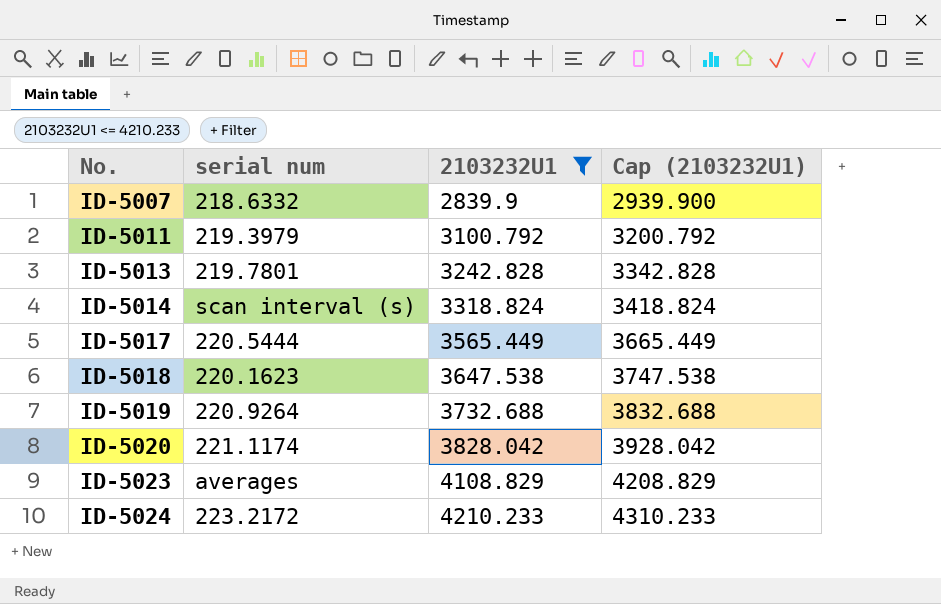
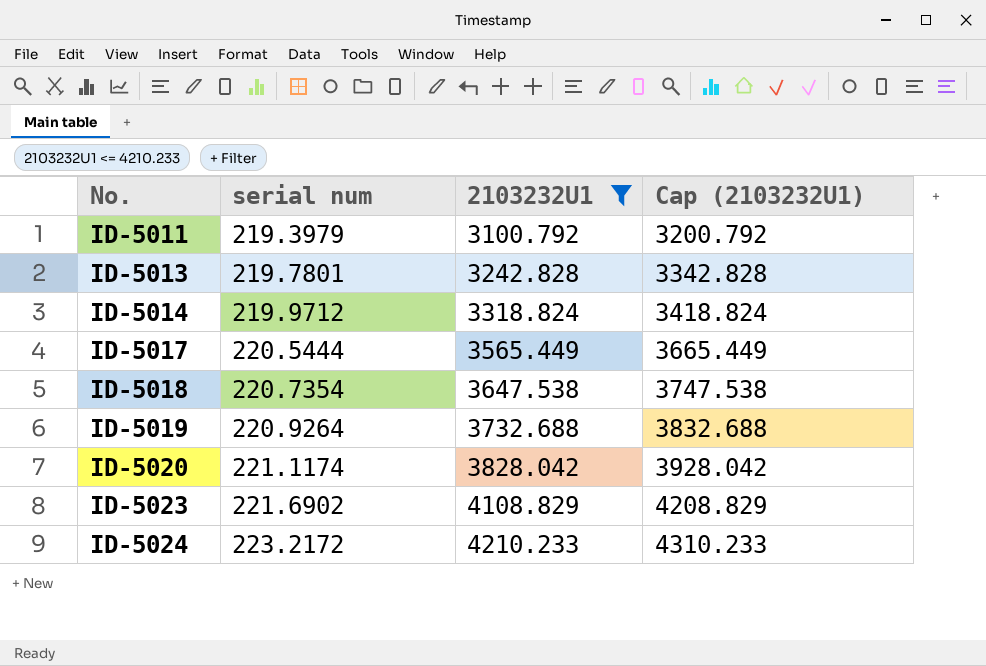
row ID-5007: 218.6332 | 2839.9 | 2939.900 -> none
ID-5014 | serial num: scan interval (s) -> 219.9712
ID-5018 | serial num: 220.1623 -> 220.7354
ID-5023 | serial num: averages -> 221.6902

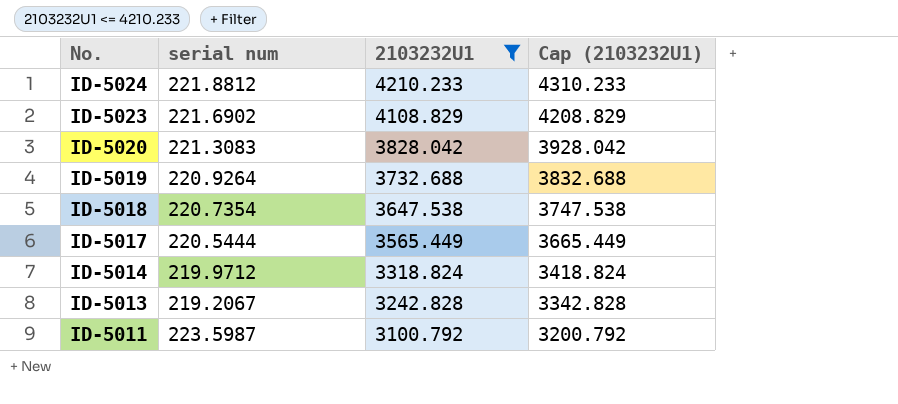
row order: No. ascending -> No. descending
ID-5024 | serial num: 223.2172 -> 221.8812
ID-5020 | serial num: 221.1174 -> 221.3083
ID-5013 | serial num: 219.7801 -> 219.2067
ID-5011 | serial num: 219.3979 -> 223.5987

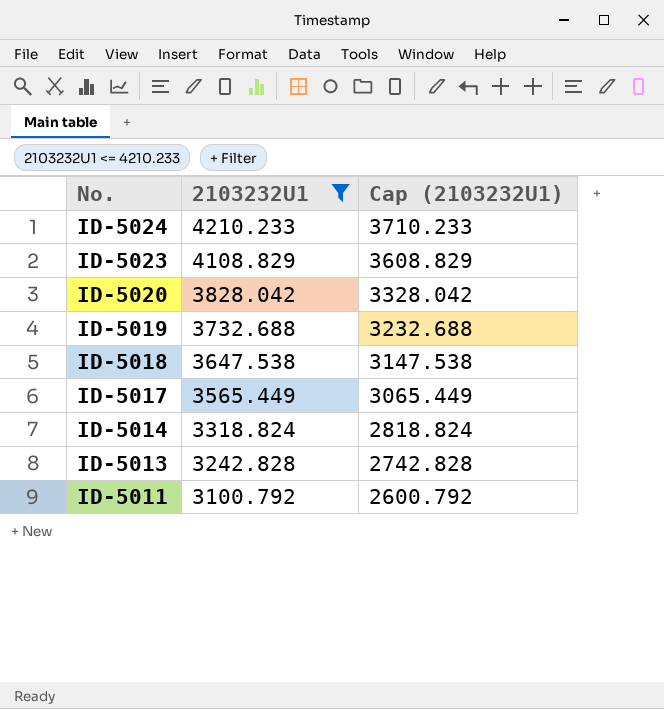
column serial num | position: 2 -> none
column Cap (2103232U1) | formula: [2103232U1] + 100 -> [2103232U1] - 500

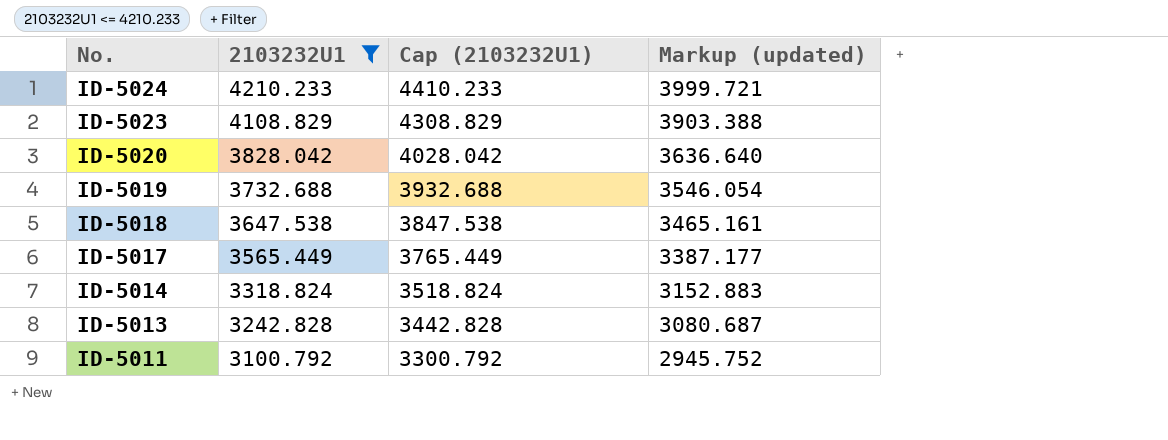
column Cap (2103232U1) | formula: [2103232U1] - 500 -> [2103232U1] + 200
column Markup (updated) | formula: none -> [2103232U1] * 0.95

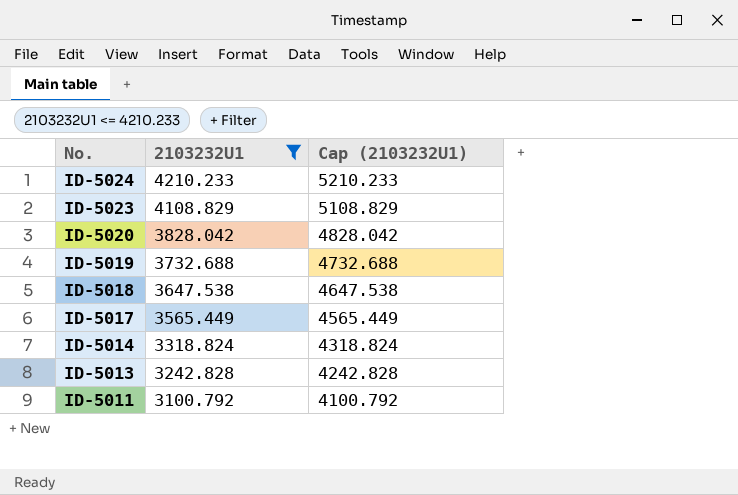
column Markup (updated) | formula: [2103232U1] * 0.95 -> none
column Cap (2103232U1) | formula: [2103232U1] + 200 -> [2103232U1] + 1000

